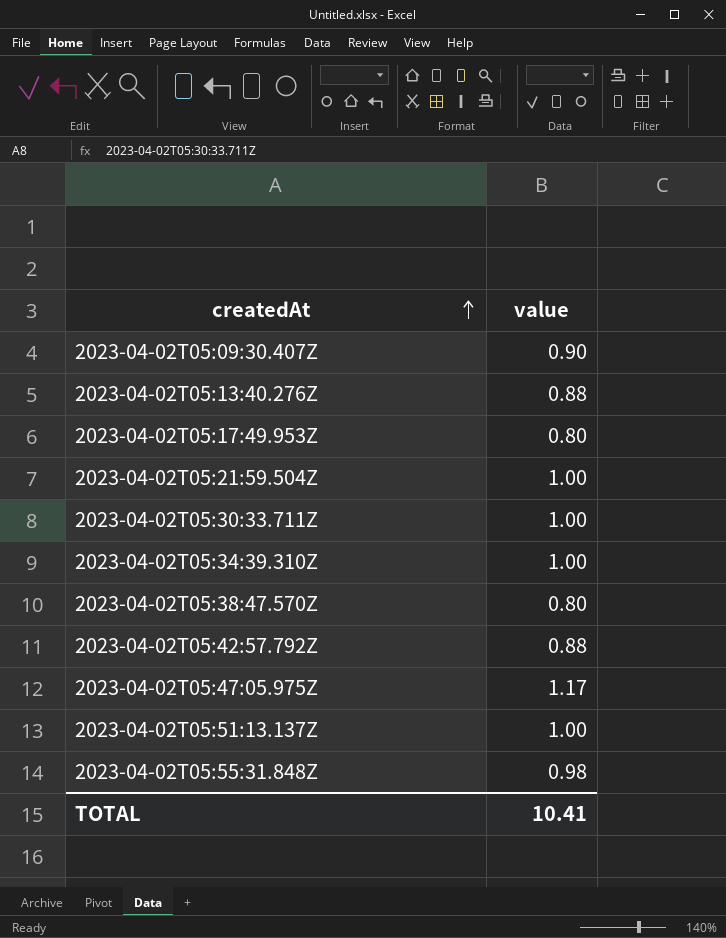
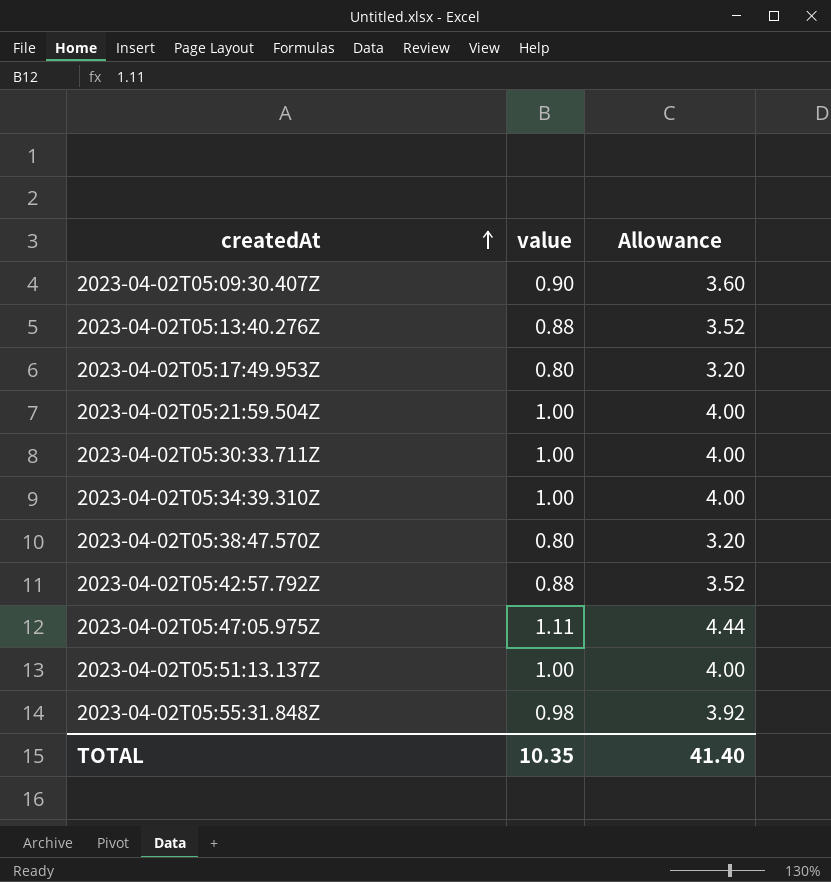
column Allowance | formula: none -> [value] * 4
2023-04-02T05:47:05.975Z | value: 1.17 -> 1.11
TOTAL | value: 10.41 -> 10.35

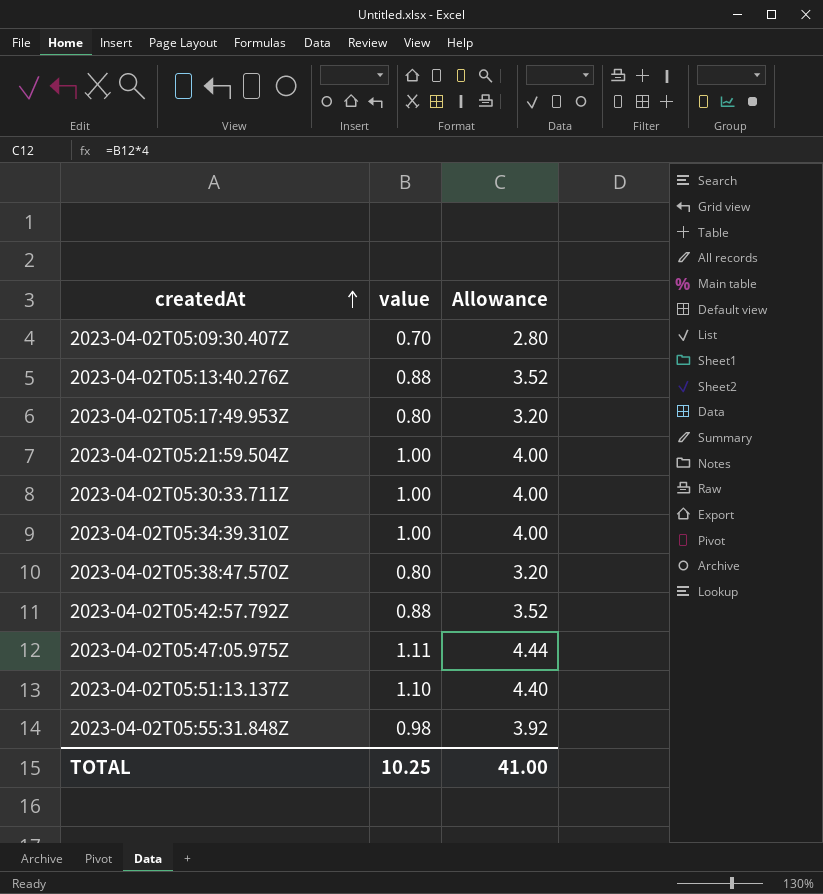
2023-04-02T05:09:30.407Z | value: 0.90 -> 0.70
2023-04-02T05:09:30.407Z | Allowance: 3.60 -> 2.80
2023-04-02T05:51:13.137Z | value: 1.00 -> 1.10
2023-04-02T05:51:13.137Z | Allowance: 4.00 -> 4.40
TOTAL | value: 10.35 -> 10.25
TOTAL | Allowance: 41.40 -> 41.00

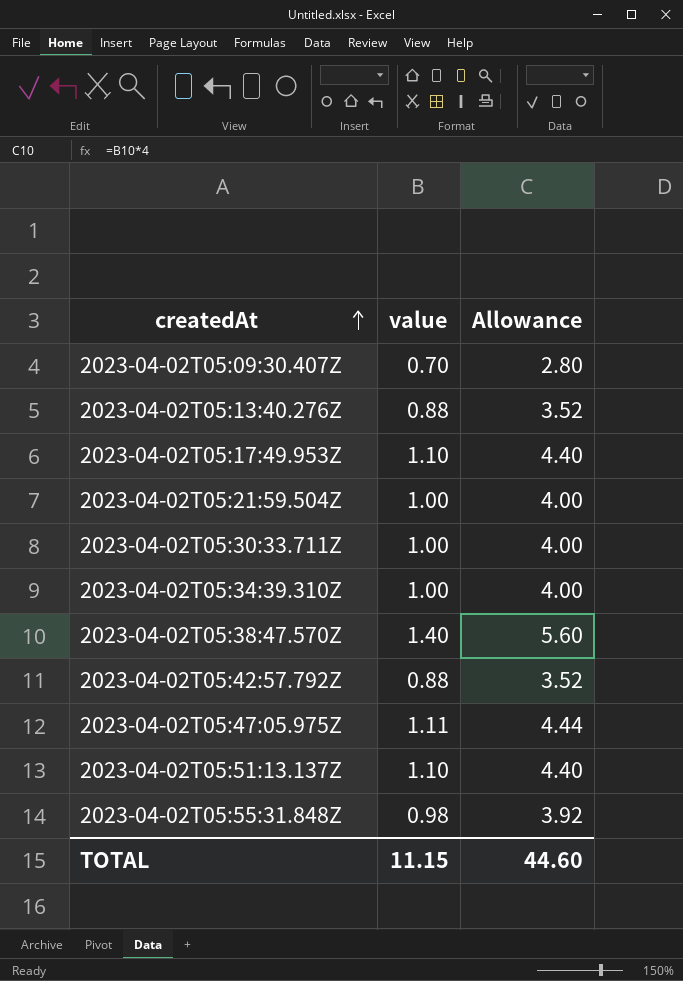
2023-04-02T05:17:49.953Z | value: 0.80 -> 1.10
2023-04-02T05:17:49.953Z | Allowance: 3.20 -> 4.40
2023-04-02T05:38:47.570Z | value: 0.80 -> 1.40
2023-04-02T05:38:47.570Z | Allowance: 3.20 -> 5.60
TOTAL | value: 10.25 -> 11.15
TOTAL | Allowance: 41.00 -> 44.60

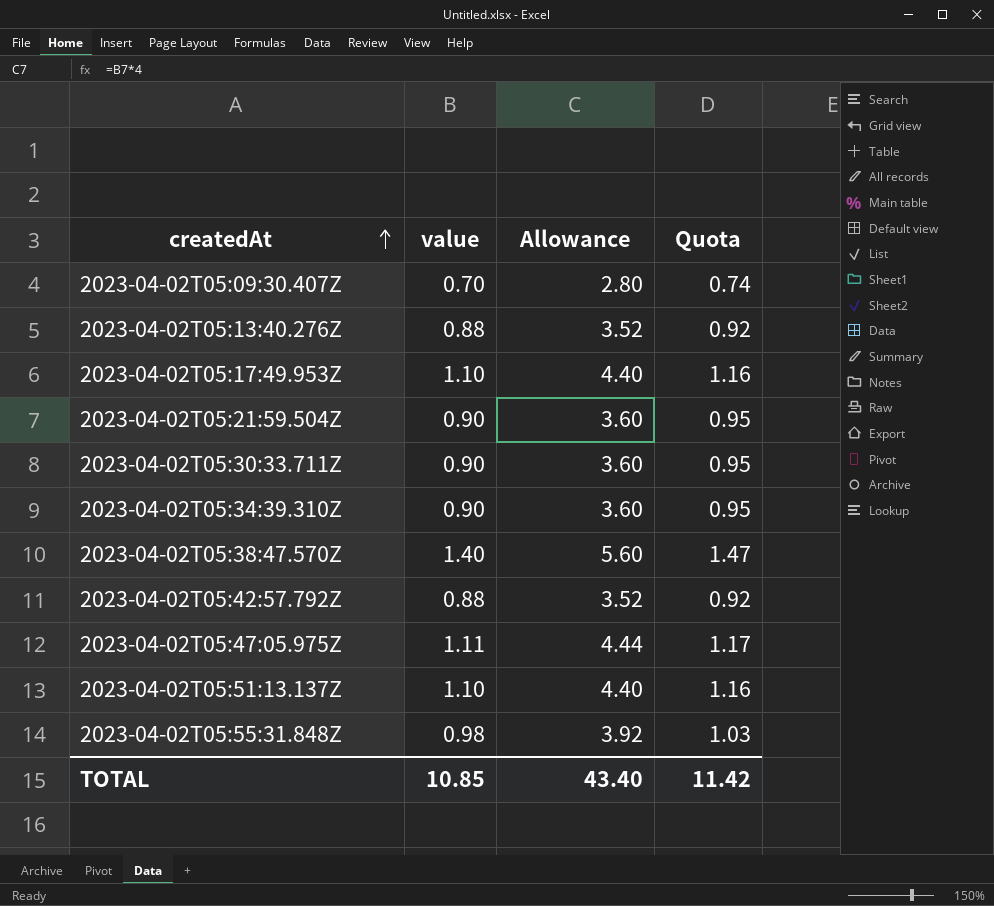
column Quota | formula: none -> [value] * 1.05
2023-04-02T05:21:59.504Z | value: 1.00 -> 0.90
2023-04-02T05:21:59.504Z | Allowance: 4.00 -> 3.60
2023-04-02T05:30:33.711Z | value: 1.00 -> 0.90
2023-04-02T05:30:33.711Z | Allowance: 4.00 -> 3.60
2023-04-02T05:34:39.310Z | value: 1.00 -> 0.90
2023-04-02T05:34:39.310Z | Allowance: 4.00 -> 3.60
TOTAL | value: 11.15 -> 10.85
TOTAL | Allowance: 44.60 -> 43.40

